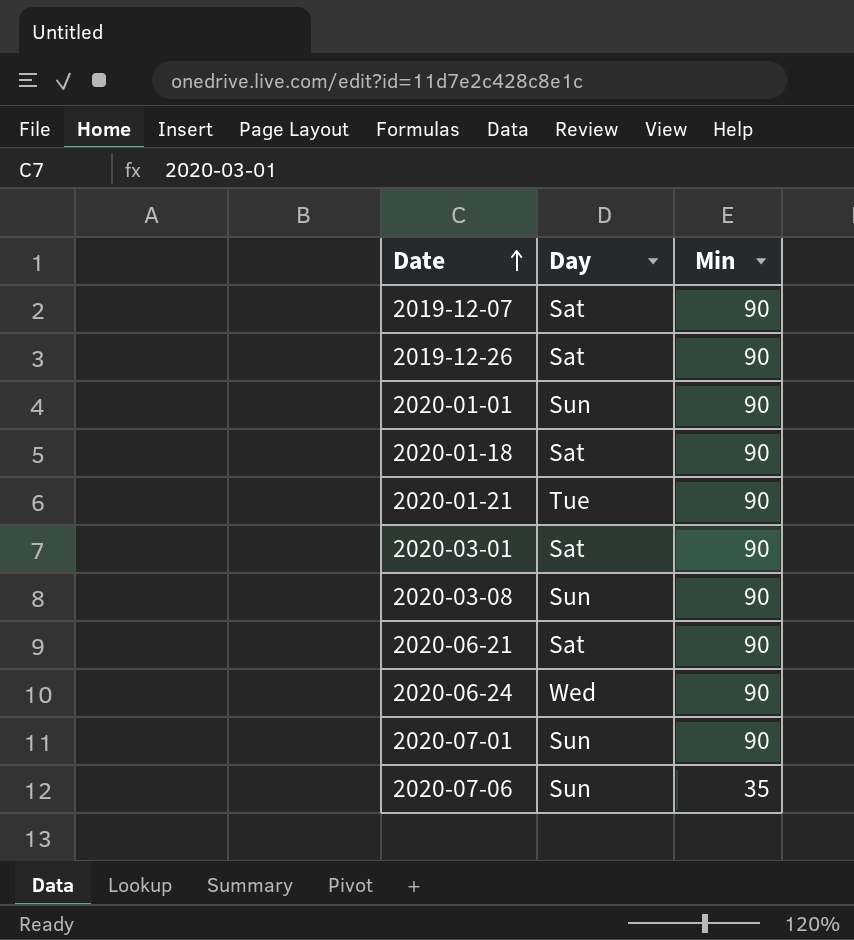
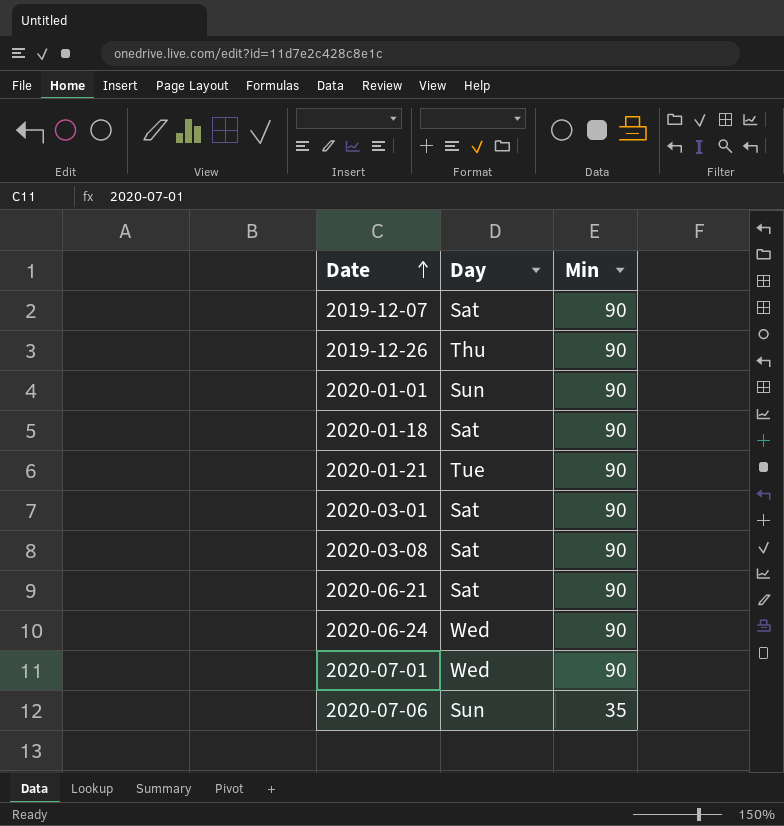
2019-12-26 | Day: Sat -> Thu
2020-03-08 | Day: Sun -> Sat
2020-07-01 | Day: Sun -> Wed

